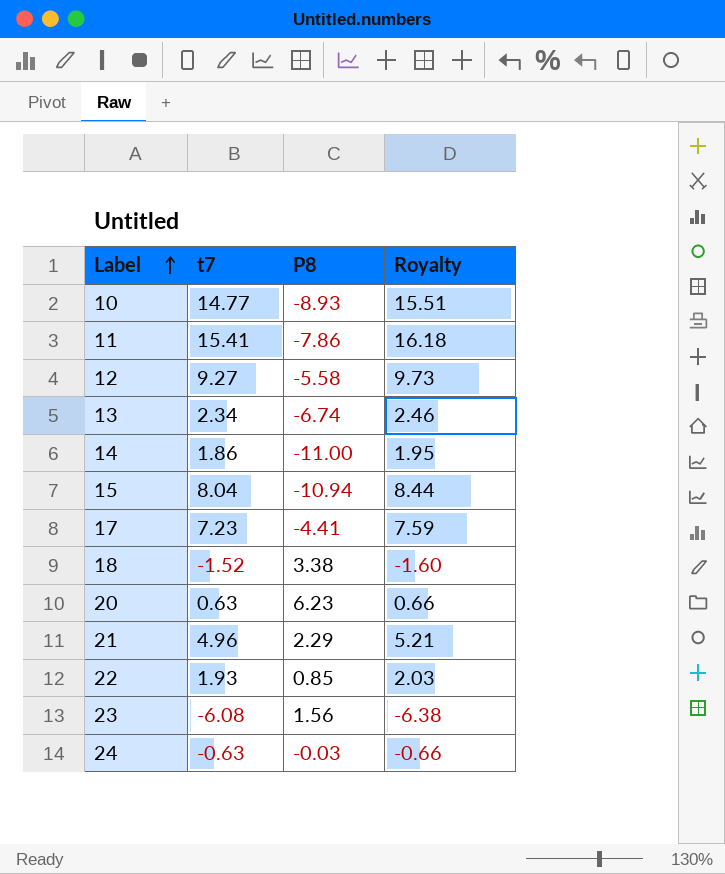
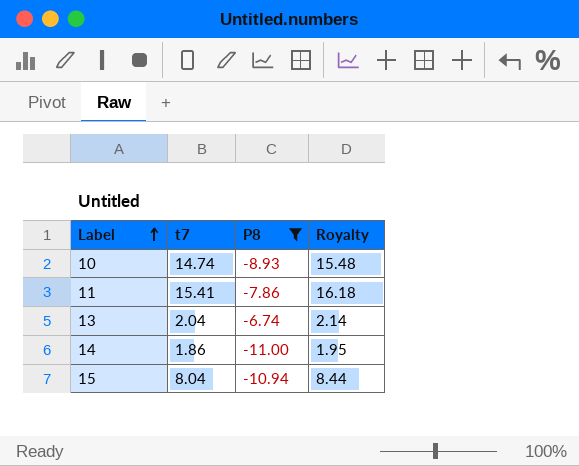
filter: none -> P8 <= -6.74
10 | t7: 14.77 -> 14.74
10 | Royalty: 15.51 -> 15.48
13 | t7: 2.34 -> 2.04
13 | Royalty: 2.46 -> 2.14

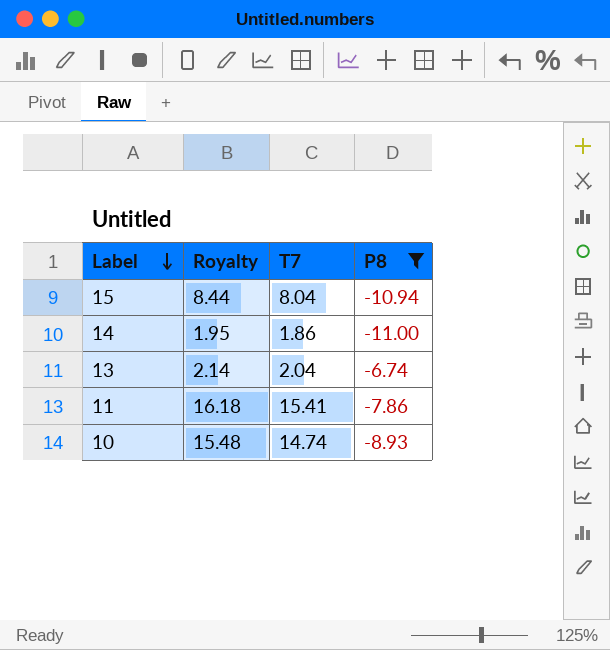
row order: Label ascending -> Label descending
column Royalty | position: 4 -> 2
column name: t7 -> T7

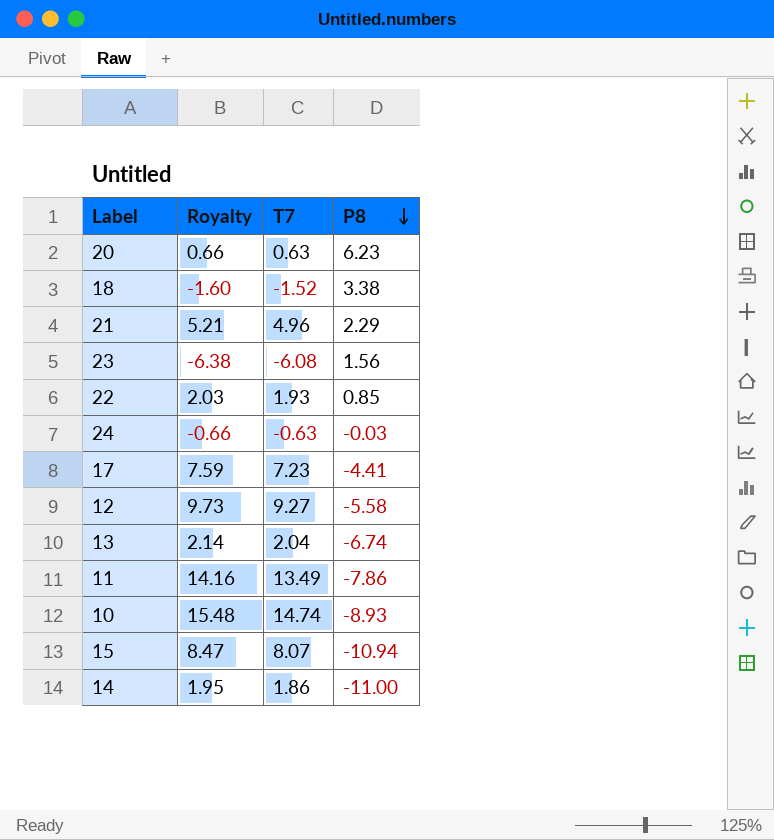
filter: P8 <= -6.74 -> none
row order: Label descending -> P8 descending
11 | Royalty: 16.18 -> 14.16
11 | T7: 15.41 -> 13.49
15 | Royalty: 8.44 -> 8.47
15 | T7: 8.04 -> 8.07

